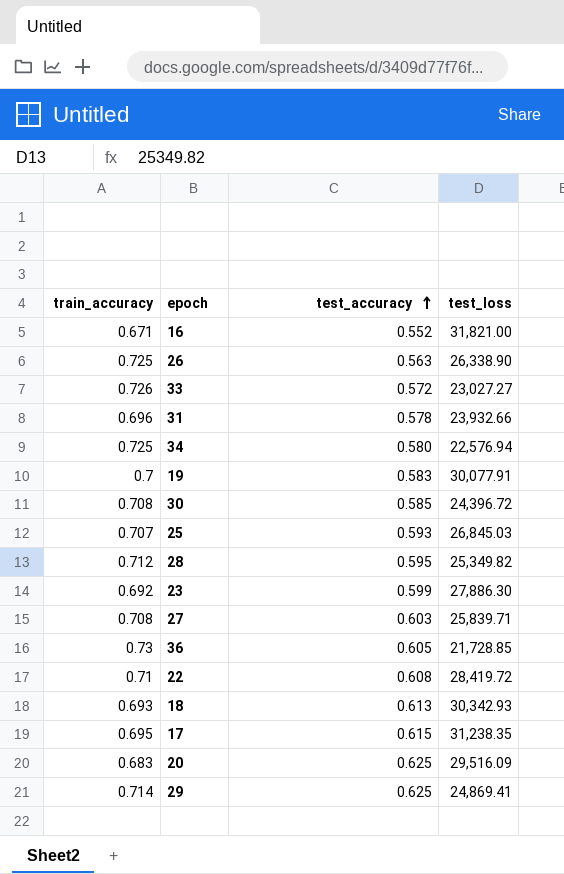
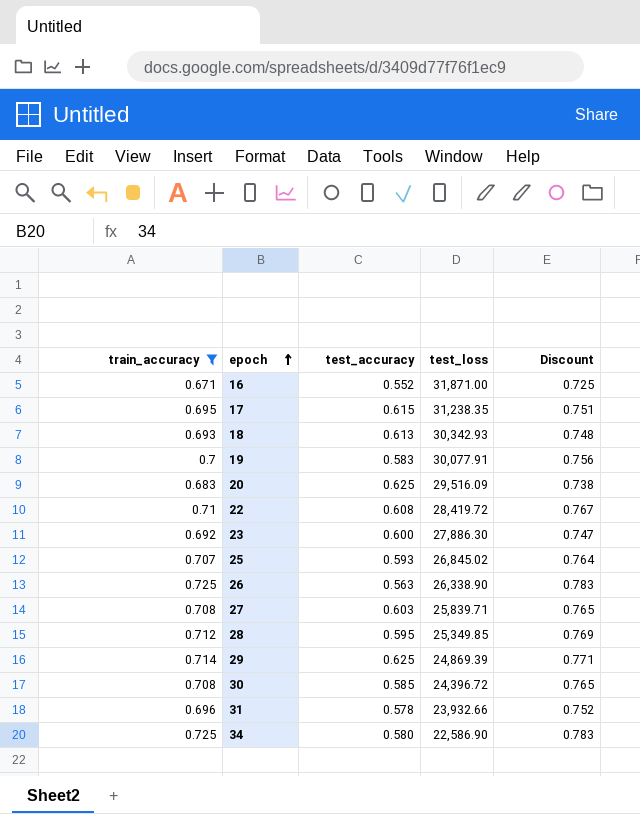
filter: none -> train_accuracy <= 0.725
row order: test_accuracy ascending -> epoch ascending
column Discount | formula: none -> [train_accuracy] * 1.08
16 | test_loss: 31,821.00 -> 31,871.00
23 | test_accuracy: 0.599 -> 0.600
25 | test_loss: 26,845.03 -> 26,845.02
28 | test_loss: 25,349.82 -> 25,349.85
29 | test_loss: 24,869.41 -> 24,869.39
34 | test_loss: 22,576.94 -> 22,586.90

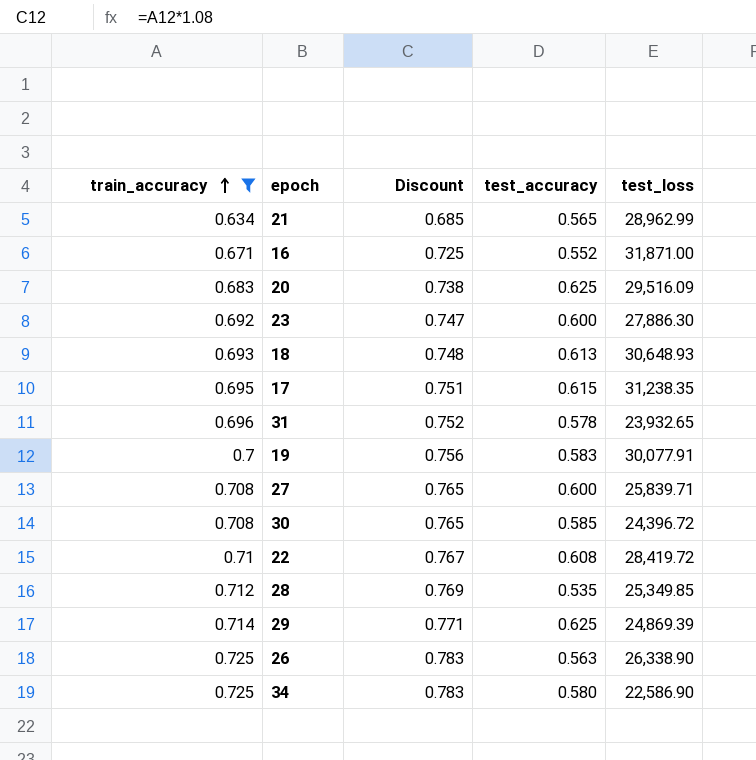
row order: epoch ascending -> train_accuracy ascending
column Discount | position: 5 -> 3
row 25: 0.707 | 0.593 | 26,845.02 | 0.764 -> none
row 21: none -> 0.634 | 0.685 | 0.565 | 28,962.99
18 | test_loss: 30,342.93 -> 30,648.93
31 | test_loss: 23,932.66 -> 23,932.65
27 | test_accuracy: 0.603 -> 0.600
28 | test_accuracy: 0.595 -> 0.535

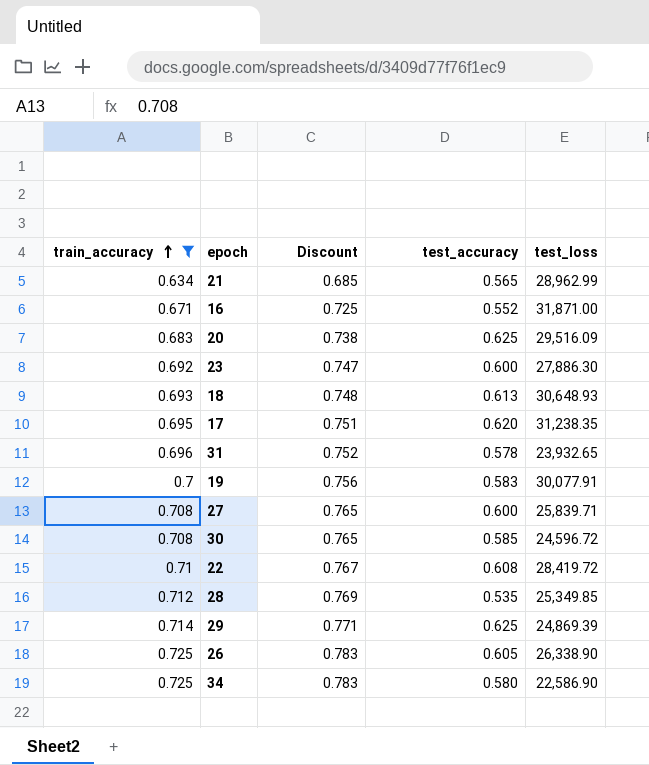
17 | test_accuracy: 0.615 -> 0.620
30 | test_loss: 24,396.72 -> 24,596.72
26 | test_accuracy: 0.563 -> 0.605

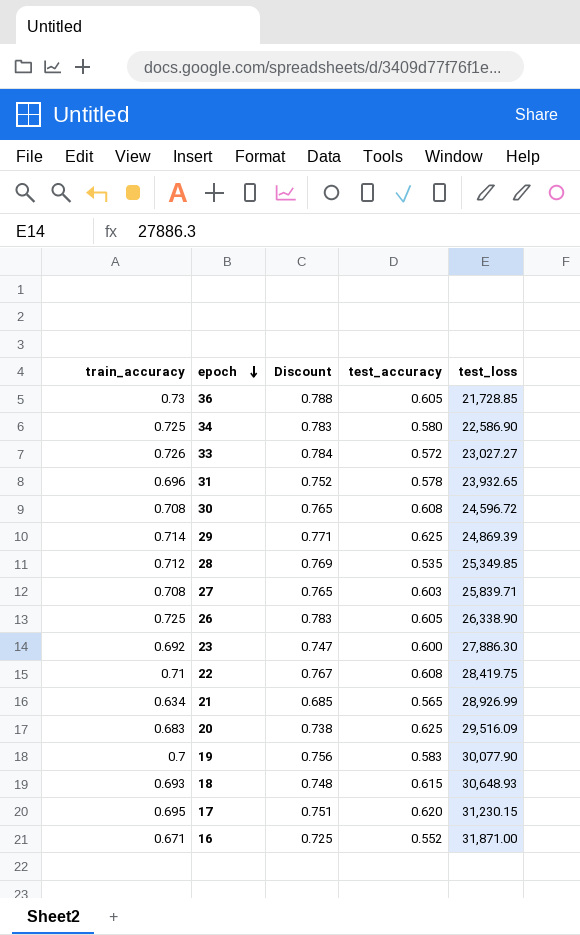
filter: train_accuracy <= 0.725 -> none
row order: train_accuracy ascending -> epoch descending
30 | test_accuracy: 0.585 -> 0.608
27 | test_accuracy: 0.600 -> 0.603
22 | test_loss: 28,419.72 -> 28,419.75
21 | test_loss: 28,962.99 -> 28,926.99
19 | test_loss: 30,077.91 -> 30,077.90
18 | test_accuracy: 0.613 -> 0.615
17 | test_loss: 31,238.35 -> 31,230.15

